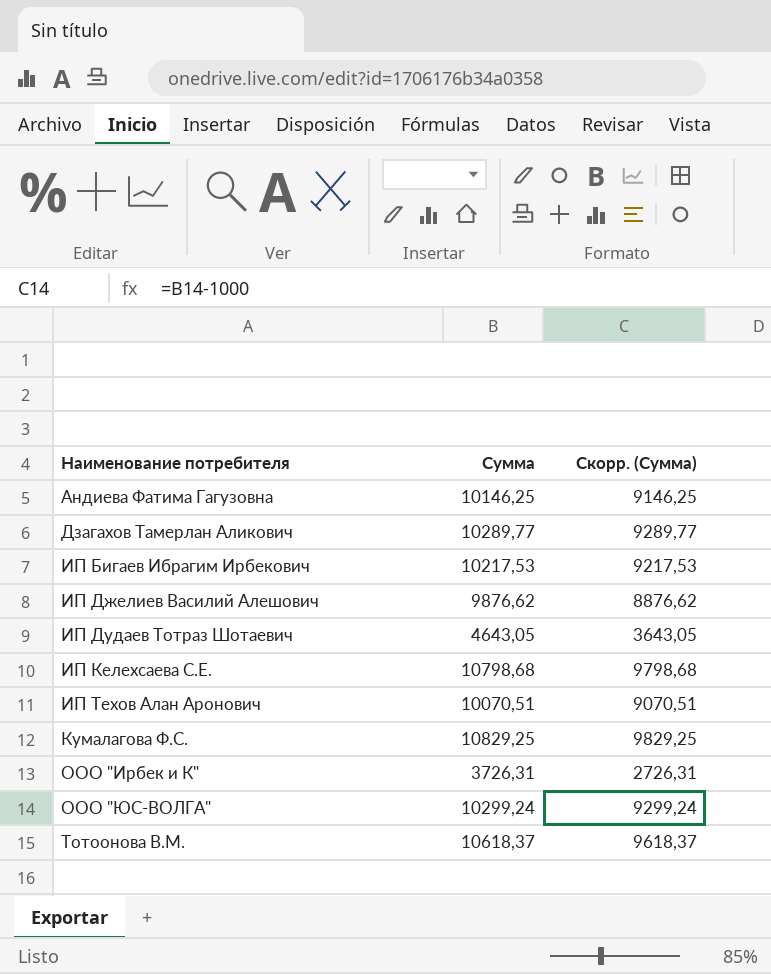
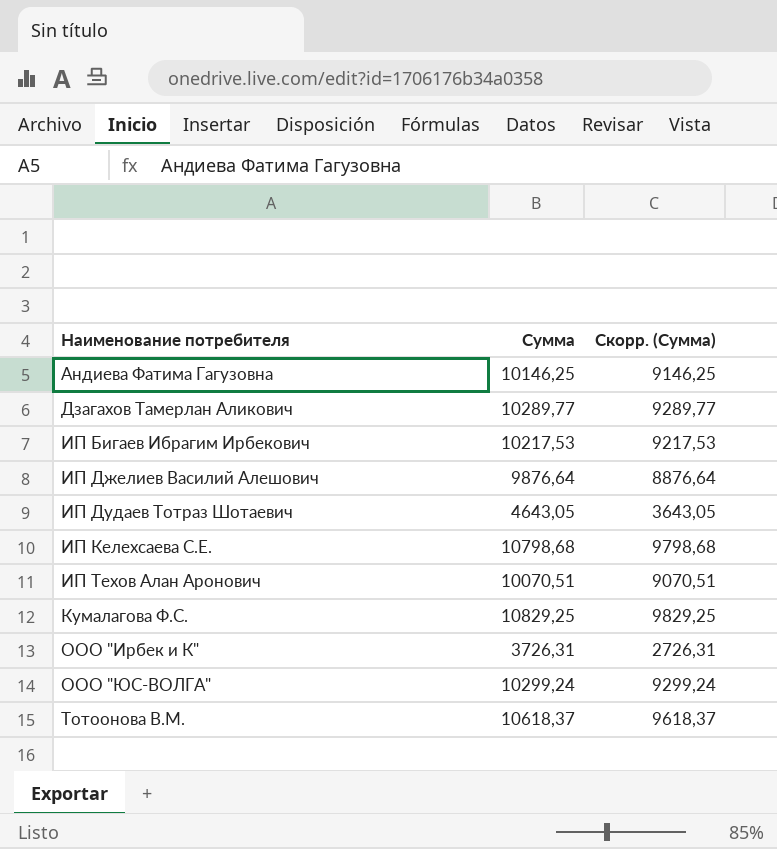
ИП Джелиев Василий Алешович | Сумма: 9876,62 -> 9876,64
ИП Джелиев Василий Алешович | Скорр. (Сумма): 8876,62 -> 8876,64

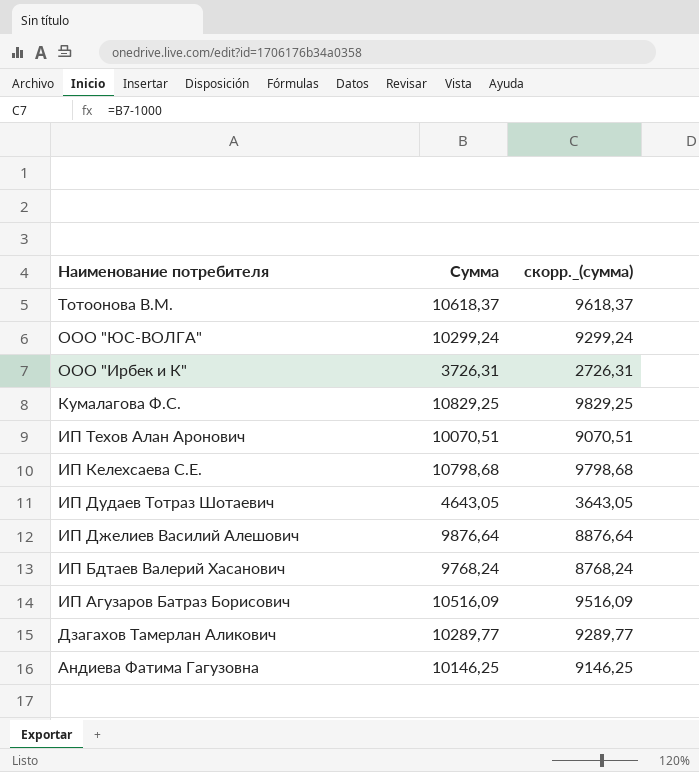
row order: Наименование потребителя ascending -> Наименование потребителя descending
column name: Скорр. (Сумма) -> скорр._(сумма)
row ИП Бигаев Ибрагим Ирбекович: 10217,53 | 9217,53 -> none
row ИП Бдтаев Валерий Хасанович: none -> 9768,24 | 8768,24
row ИП Агузаров Батраз Борисович: none -> 10516,09 | 9516,09

